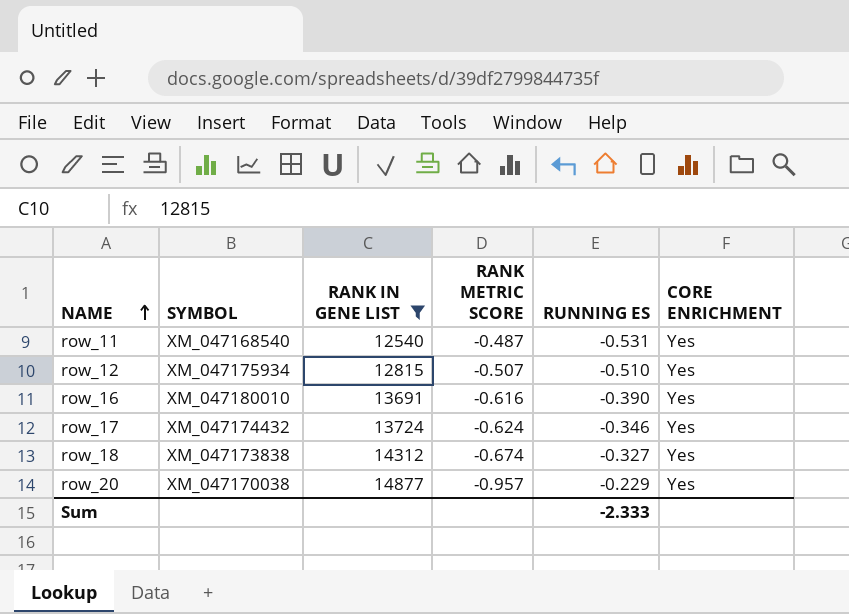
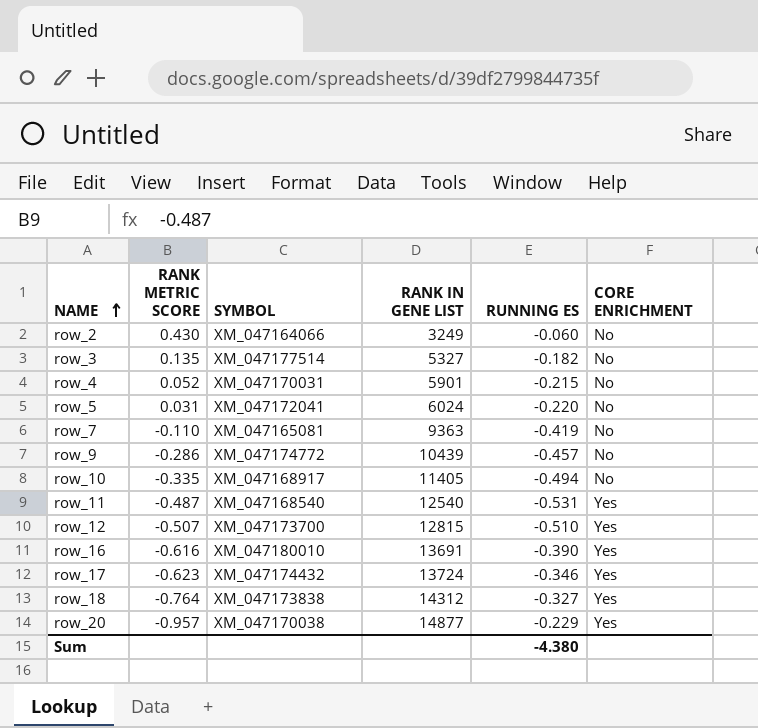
filter: RANK IN GENE LIST >= 12540 -> none
column RANK METRIC SCORE | position: 4 -> 2
row_12 | SYMBOL: XM_047175934 -> XM_047173700
row_17 | RANK METRIC SCORE: -0.624 -> -0.623
row_18 | RANK METRIC SCORE: -0.674 -> -0.764
Sum | RUNNING ES: -2.333 -> -4.380

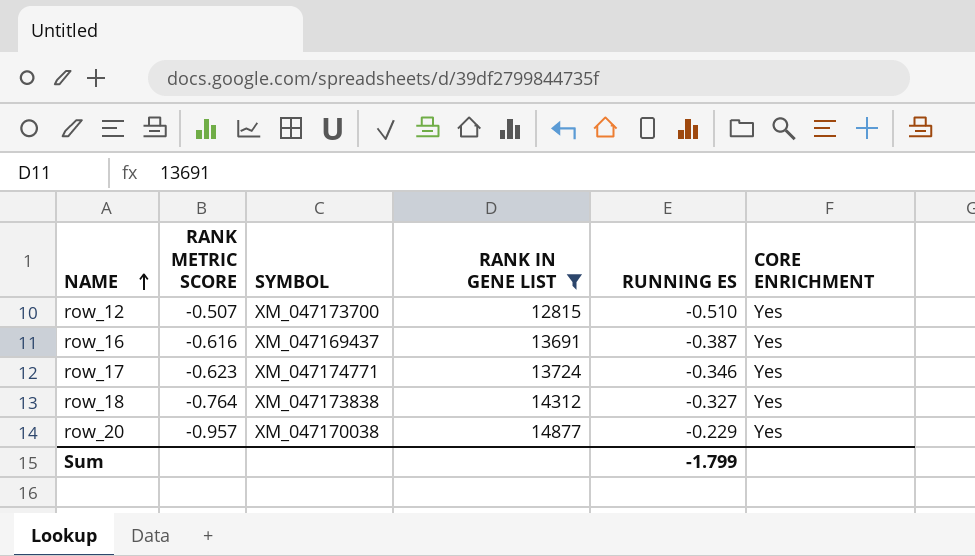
filter: none -> RANK IN GENE LIST >= 12815
row_16 | SYMBOL: XM_047180010 -> XM_047169437
row_16 | RUNNING ES: -0.390 -> -0.387
row_17 | SYMBOL: XM_047174432 -> XM_047174771
Sum | RUNNING ES: -4.380 -> -1.799

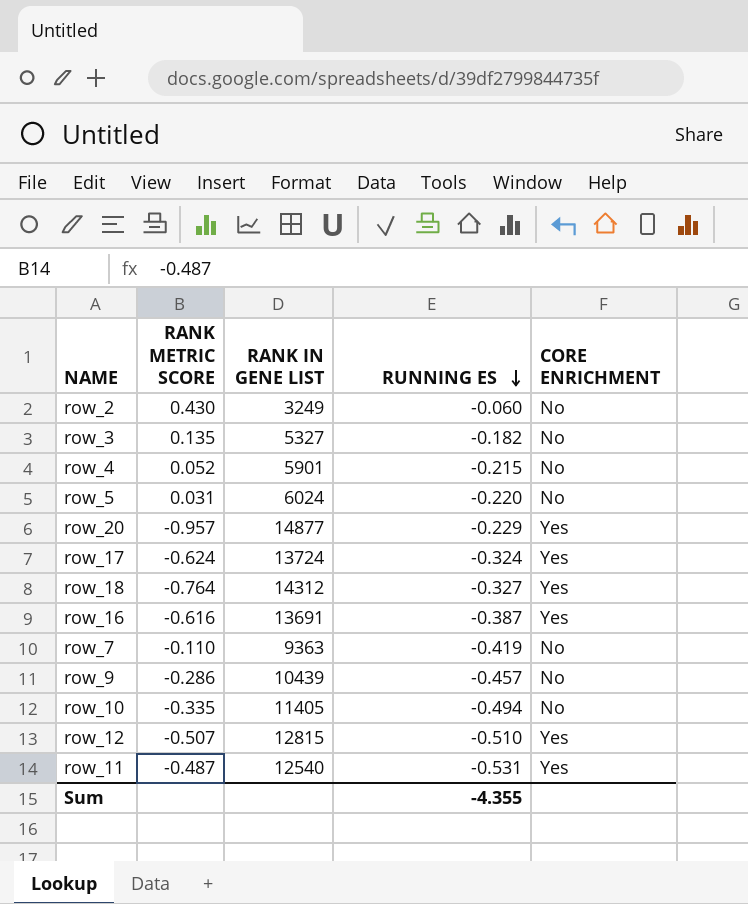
filter: RANK IN GENE LIST >= 12815 -> none
row order: NAME ascending -> RUNNING ES descending
column SYMBOL | position: 3 -> none
row_17 | RANK METRIC SCORE: -0.623 -> -0.624
row_17 | RUNNING ES: -0.346 -> -0.324
Sum | RUNNING ES: -1.799 -> -4.355

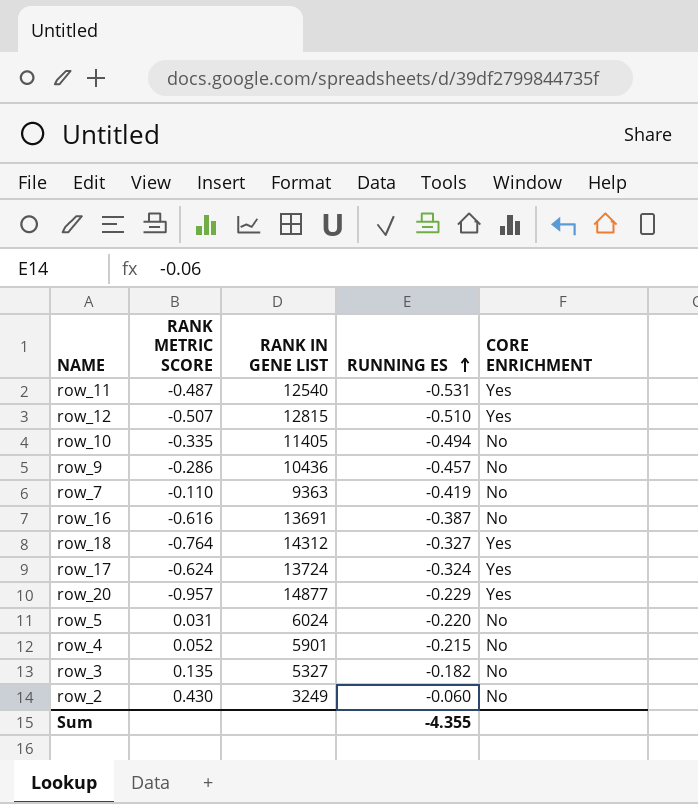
row order: RUNNING ES descending -> RUNNING ES ascending
row_9 | RANK IN GENE LIST: 10439 -> 10436
row_16 | CORE ENRICHMENT: Yes -> No

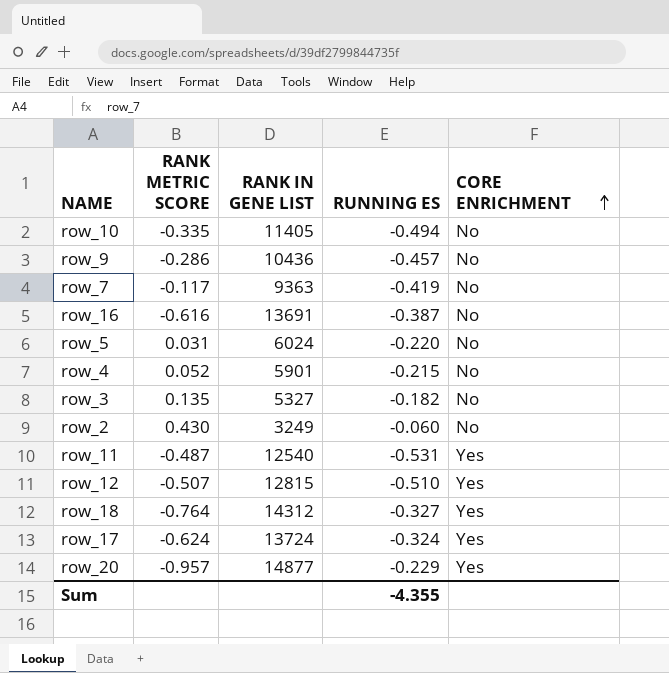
row order: RUNNING ES ascending -> CORE ENRICHMENT ascending
row_7 | RANK METRIC SCORE: -0.110 -> -0.117

